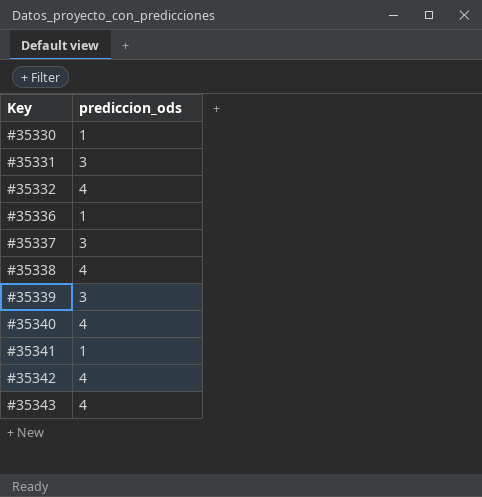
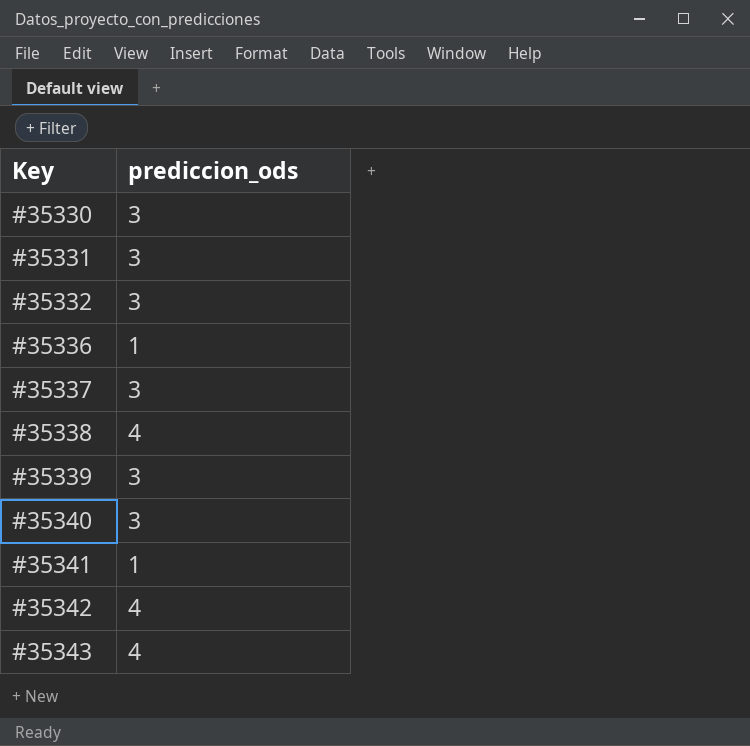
#35330 | prediccion_ods: 1 -> 3
#35332 | prediccion_ods: 4 -> 3
#35340 | prediccion_ods: 4 -> 3

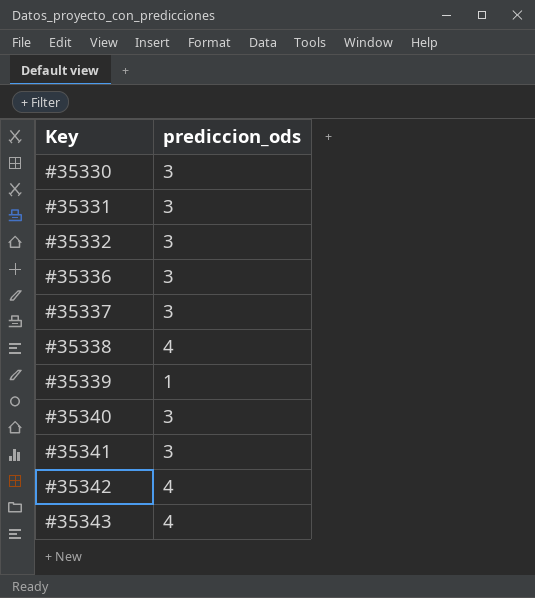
#35336 | prediccion_ods: 1 -> 3
#35339 | prediccion_ods: 3 -> 1
#35341 | prediccion_ods: 1 -> 3

